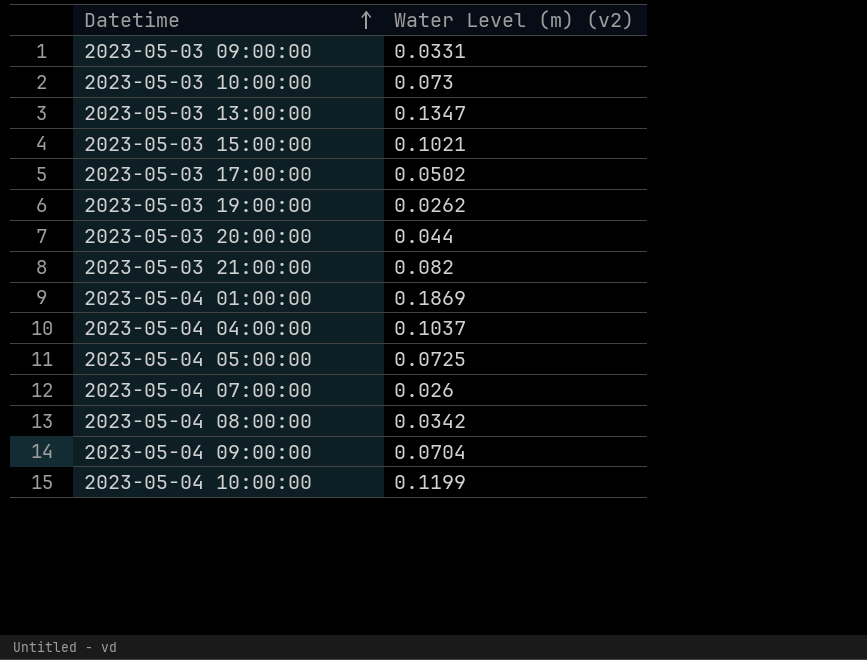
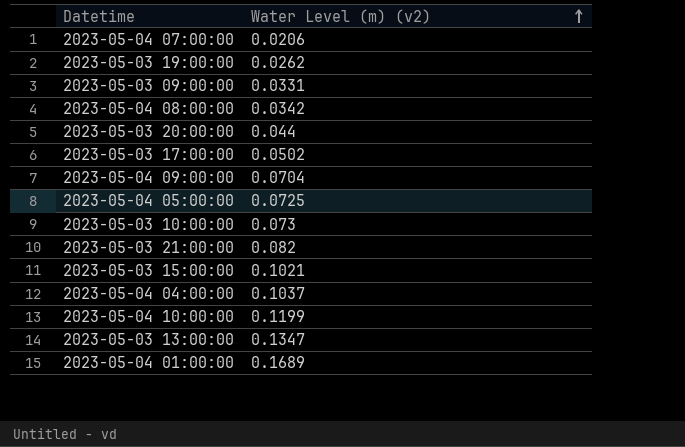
row order: Datetime ascending -> Water Level (m) (v2) ascending
2023-05-04 07:00:00 | Water Level (m) (v2): 0.026 -> 0.0206
2023-05-04 01:00:00 | Water Level (m) (v2): 0.1869 -> 0.1689

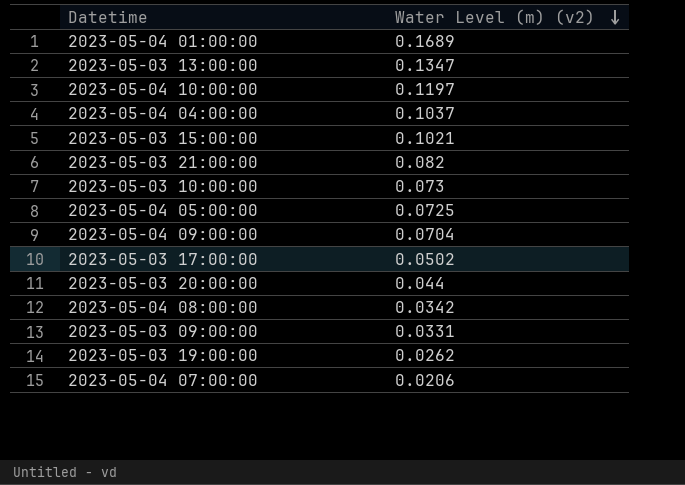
row order: Water Level (m) (v2) ascending -> Water Level (m) (v2) descending
2023-05-04 10:00:00 | Water Level (m) (v2): 0.1199 -> 0.1197

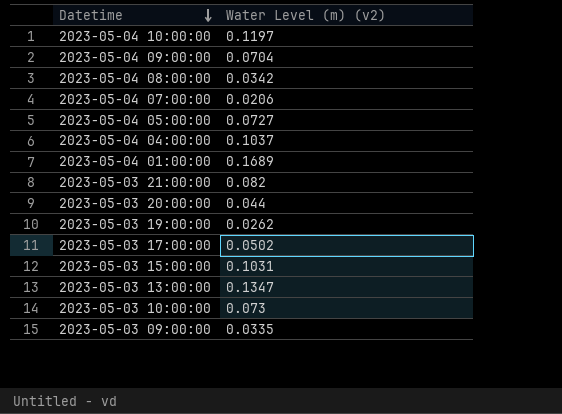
row order: Water Level (m) (v2) descending -> Datetime descending
2023-05-04 05:00:00 | Water Level (m) (v2): 0.0725 -> 0.0727
2023-05-03 15:00:00 | Water Level (m) (v2): 0.1021 -> 0.1031
2023-05-03 09:00:00 | Water Level (m) (v2): 0.0331 -> 0.0335

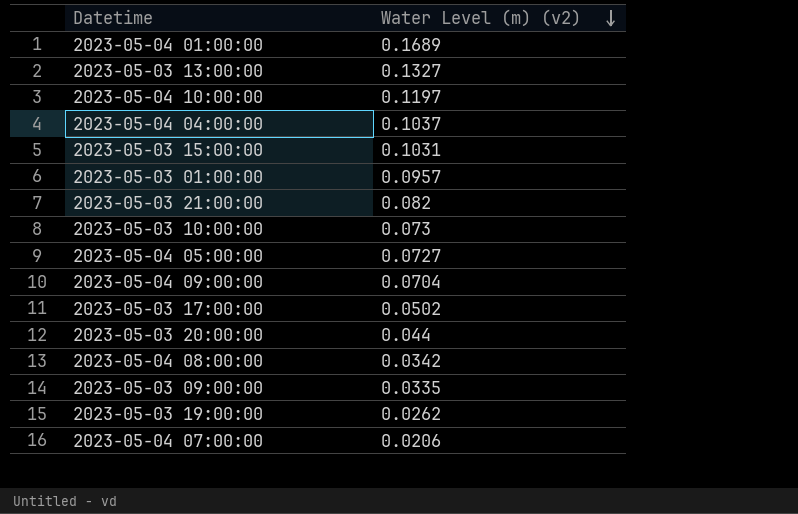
row order: Datetime descending -> Water Level (m) (v2) descending
2023-05-03 13:00:00 | Water Level (m) (v2): 0.1347 -> 0.1327
row 2023-05-03 01:00:00: none -> 0.0957

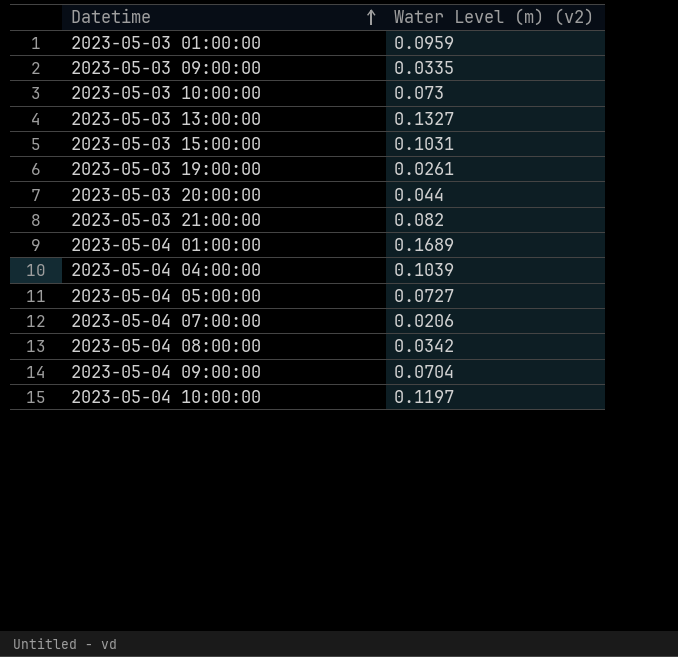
row order: Water Level (m) (v2) descending -> Datetime ascending
row 2023-05-03 17:00:00: 0.0502 -> none
2023-05-03 01:00:00 | Water Level (m) (v2): 0.0957 -> 0.0959
2023-05-03 19:00:00 | Water Level (m) (v2): 0.0262 -> 0.0261
2023-05-04 04:00:00 | Water Level (m) (v2): 0.1037 -> 0.1039

